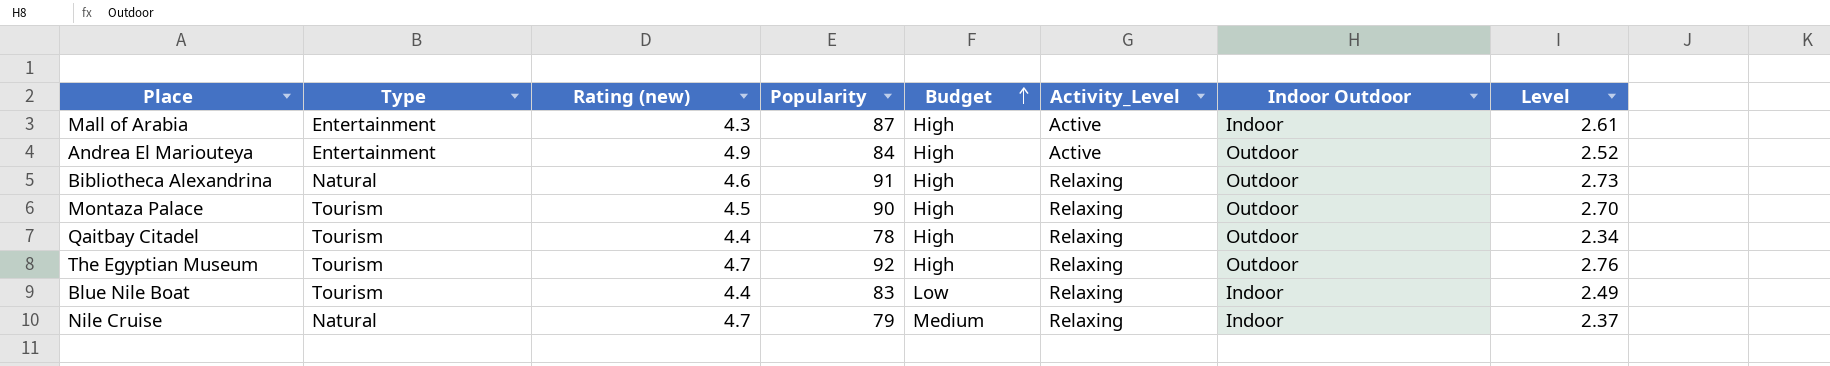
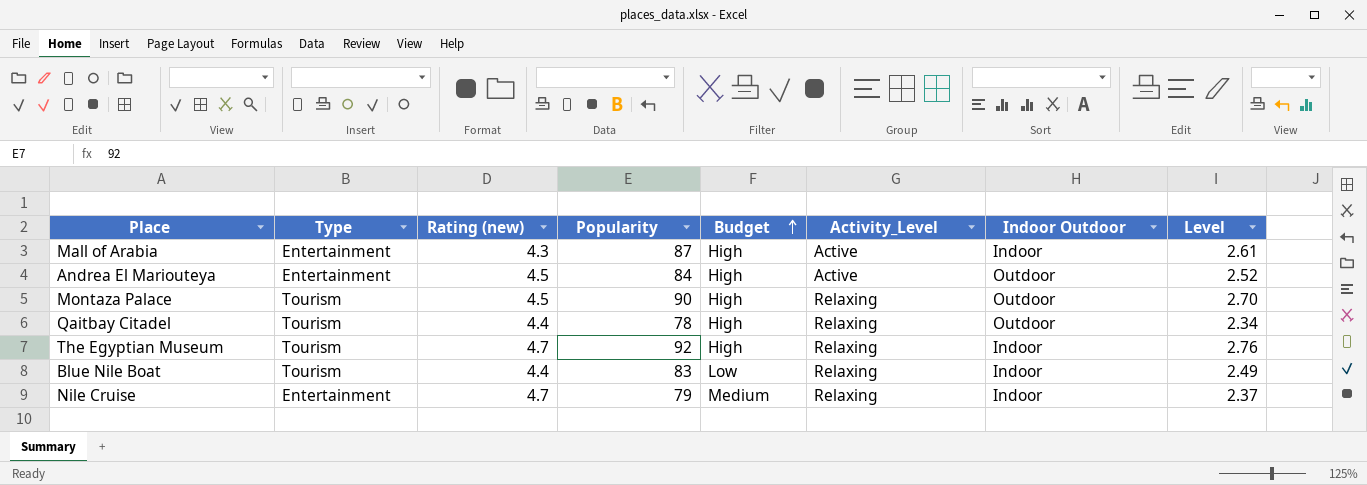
row Bibliotheca Alexandrina: Natural | 4.6 | 91 | High | Relaxing | Outdoor | 2.73 -> none
Andrea El Mariouteya | Rating (new): 4.9 -> 4.5
The Egyptian Museum | Indoor Outdoor: Outdoor -> Indoor
Nile Cruise | Type: Natural -> Entertainment

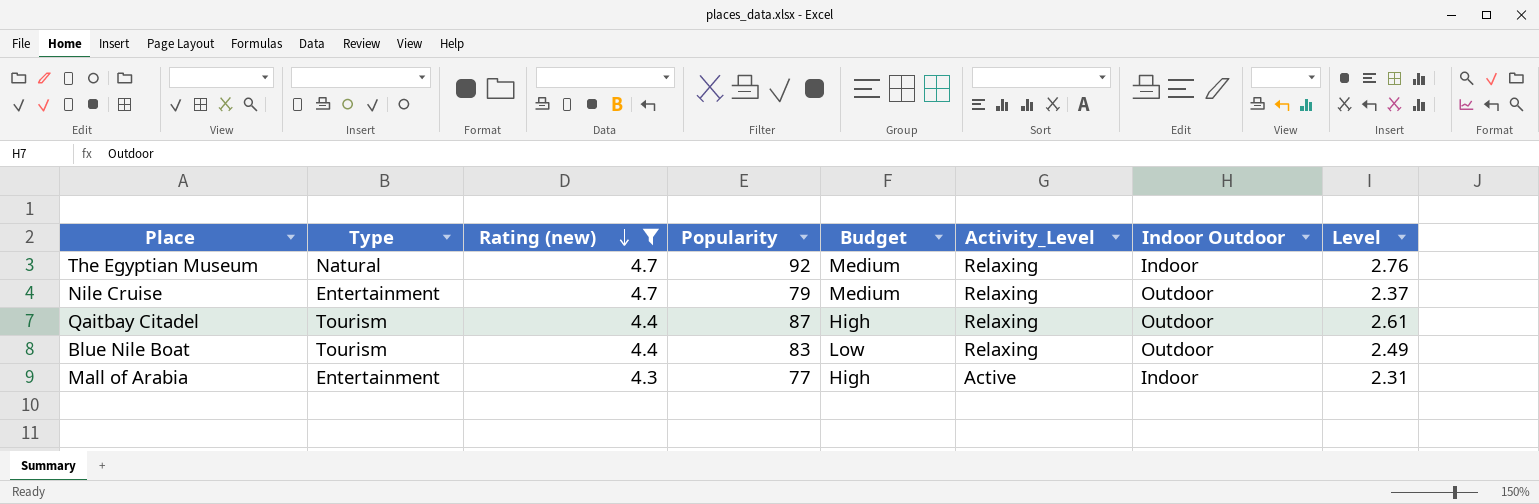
filter: none -> Rating (new) != 4.5
row order: Budget ascending -> Rating (new) descending
The Egyptian Museum | Type: Tourism -> Natural
The Egyptian Museum | Budget: High -> Medium
Nile Cruise | Indoor Outdoor: Indoor -> Outdoor
Qaitbay Citadel | Popularity: 78 -> 87
Qaitbay Citadel | Level: 2.34 -> 2.61
Blue Nile Boat | Indoor Outdoor: Indoor -> Outdoor
Mall of Arabia | Popularity: 87 -> 77
Mall of Arabia | Level: 2.61 -> 2.31

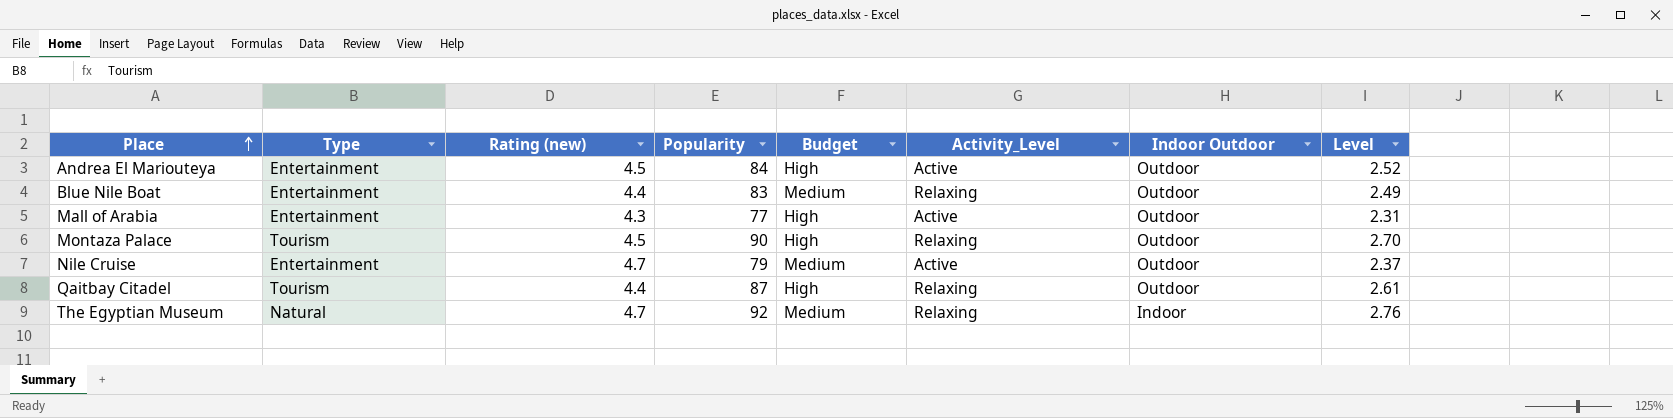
filter: Rating (new) != 4.5 -> none
row order: Rating (new) descending -> Place ascending
Blue Nile Boat | Type: Tourism -> Entertainment
Blue Nile Boat | Budget: Low -> Medium
Mall of Arabia | Indoor Outdoor: Indoor -> Outdoor
Nile Cruise | Activity_Level: Relaxing -> Active

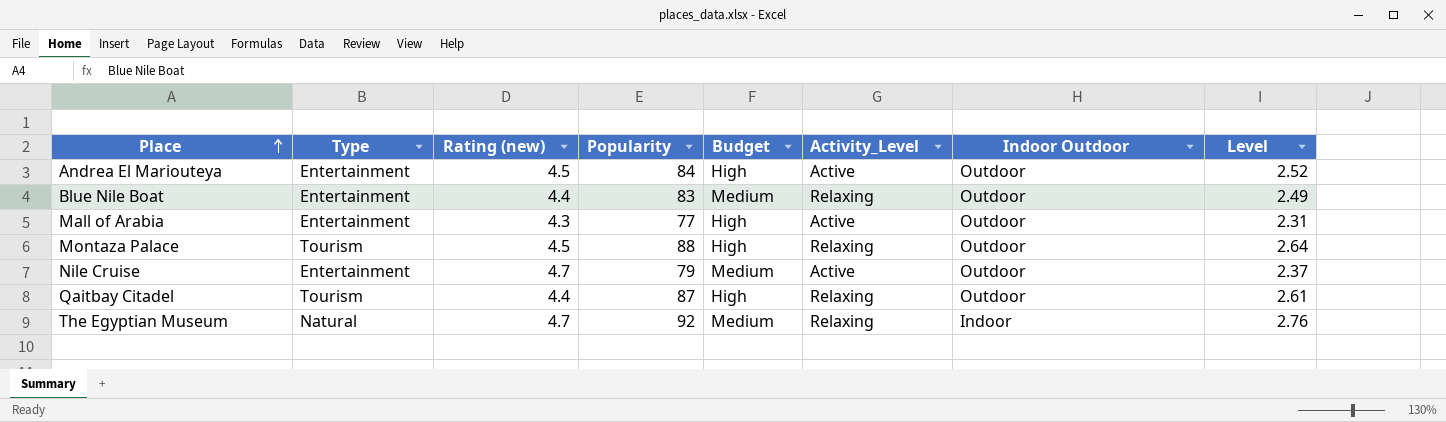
Montaza Palace | Popularity: 90 -> 88
Montaza Palace | Level: 2.70 -> 2.64

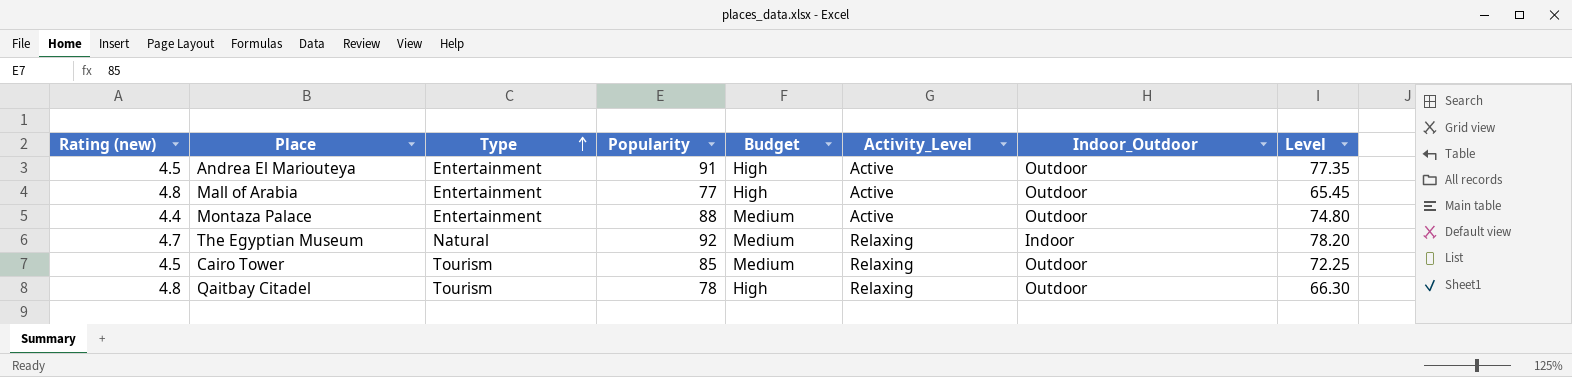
row order: Place ascending -> Type ascending
column Rating (new) | position: 3 -> 1
column name: Indoor Outdoor -> Indoor_Outdoor
column Level | formula: [Popularity] * 0.03 -> [Popularity] * 0.85
row Blue Nile Boat: Entertainment | 4.4 | 83 | Medium | Relaxing | Outdoor | 2.49 -> none
row Nile Cruise: Entertainment | 4.7 | 79 | Medium | Active | Outdoor | 2.37 -> none
Andrea El Mariouteya | Popularity: 84 -> 91
Mall of Arabia | Rating (new): 4.3 -> 4.8
Montaza Palace | Rating (new): 4.5 -> 4.4
Montaza Palace | Type: Tourism -> Entertainment
Montaza Palace | Budget: High -> Medium
Montaza Palace | Activity_Level: Relaxing -> Active
row Cairo Tower: none -> 4.5 | Tourism | 85 | Medium | Relaxing | Outdoor | 72.25
Qaitbay Citadel | Rating (new): 4.4 -> 4.8
Qaitbay Citadel | Popularity: 87 -> 78

